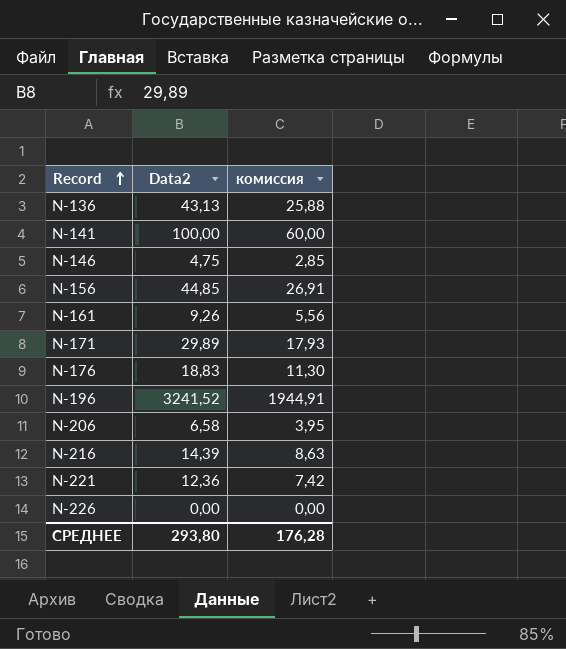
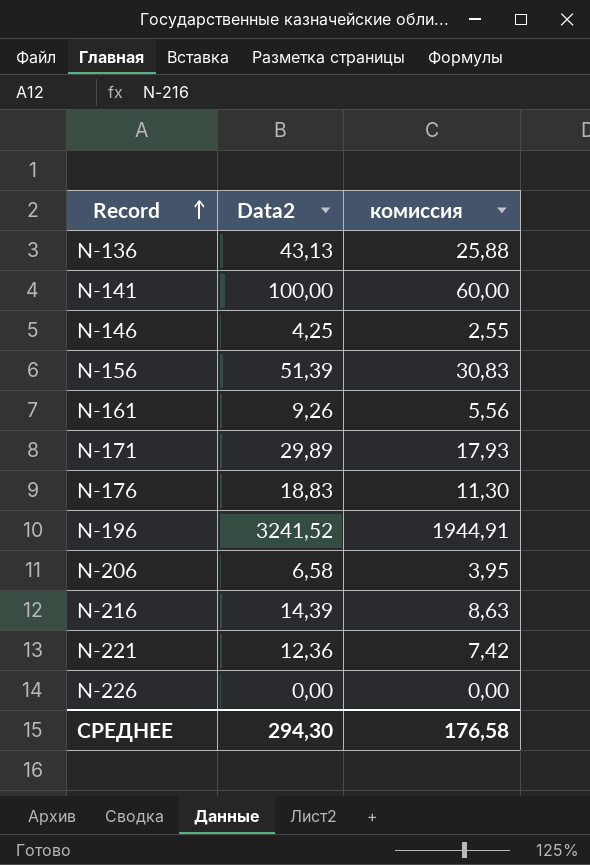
N-146 | Data2: 4,75 -> 4,25
N-146 | комиссия: 2,85 -> 2,55
N-156 | Data2: 44,85 -> 51,39
N-156 | комиссия: 26,91 -> 30,83
СРЕДНЕЕ | Data2: 293,80 -> 294,30
СРЕДНЕЕ | комиссия: 176,28 -> 176,58

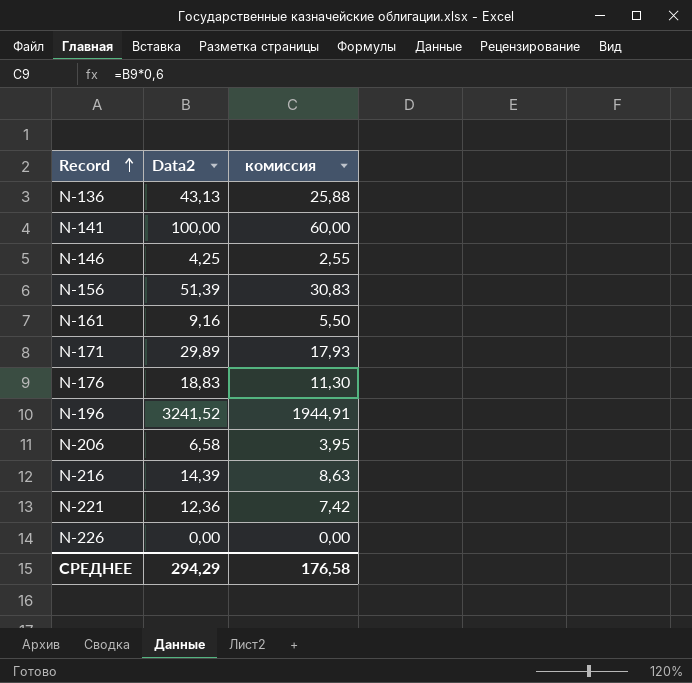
N-161 | Data2: 9,26 -> 9,16
N-161 | комиссия: 5,56 -> 5,50
СРЕДНЕЕ | Data2: 294,30 -> 294,29

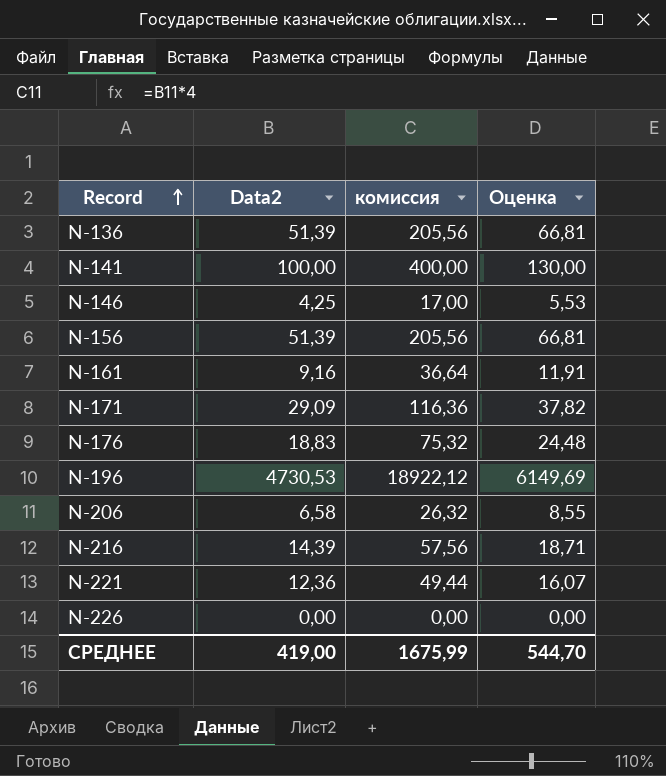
column комиссия | formula: [Data2] * 0,6 -> [Data2] * 4
column Оценка | formula: none -> [Data2] * 1,3
N-136 | Data2: 43,13 -> 51,39
N-171 | Data2: 29,89 -> 29,09
N-196 | Data2: 3241,52 -> 4730,53
СРЕДНЕЕ | Data2: 294,29 -> 419,00
СРЕДНЕЕ | комиссия: 176,58 -> 1675,99

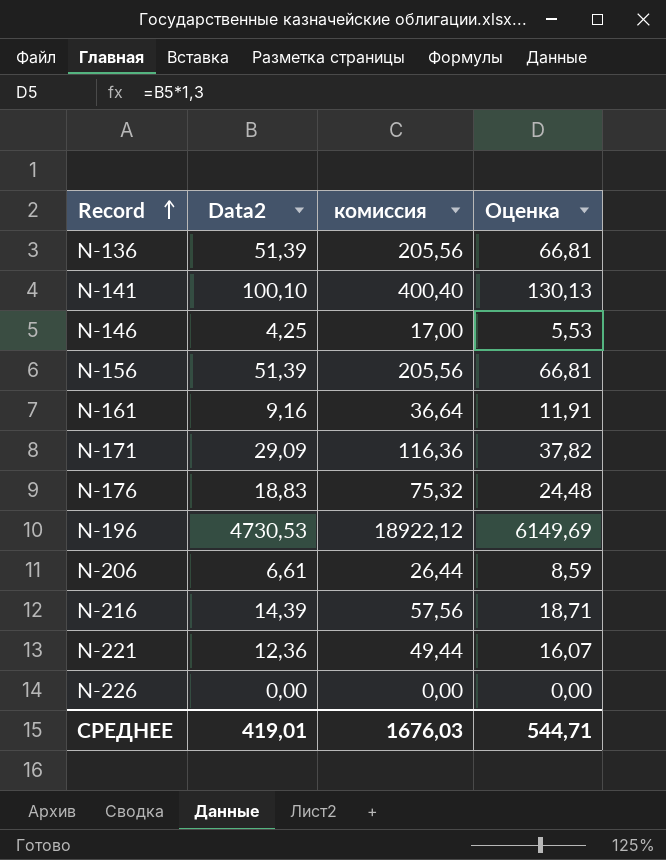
N-141 | Data2: 100,00 -> 100,10
N-141 | комиссия: 400,00 -> 400,40
N-141 | Оценка: 130,00 -> 130,13
N-206 | Data2: 6,58 -> 6,61
N-206 | комиссия: 26,32 -> 26,44
N-206 | Оценка: 8,55 -> 8,59
СРЕДНЕЕ | Data2: 419,00 -> 419,01
СРЕДНЕЕ | комиссия: 1675,99 -> 1676,03
СРЕДНЕЕ | Оценка: 544,70 -> 544,71

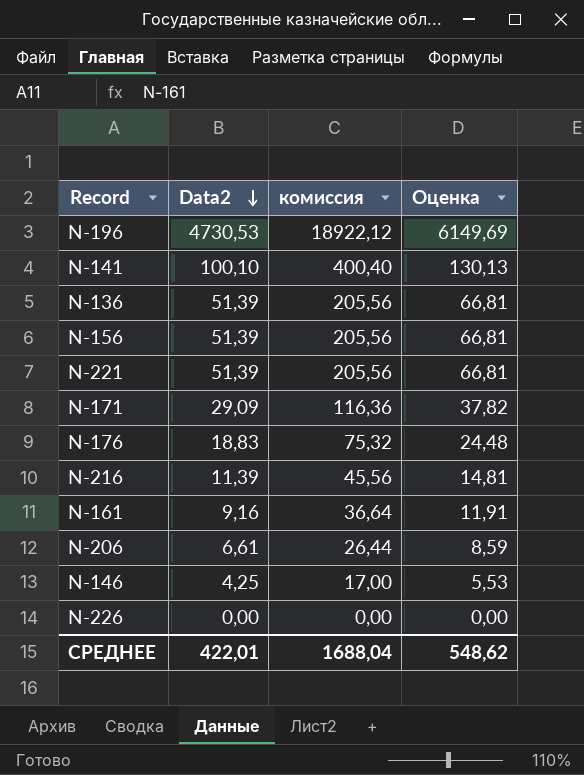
row order: Record ascending -> Data2 descending
N-221 | Data2: 12,36 -> 51,39
N-221 | комиссия: 49,44 -> 205,56
N-221 | Оценка: 16,07 -> 66,81
N-216 | Data2: 14,39 -> 11,39
N-216 | комиссия: 57,56 -> 45,56
N-216 | Оценка: 18,71 -> 14,81
СРЕДНЕЕ | Data2: 419,01 -> 422,01
СРЕДНЕЕ | комиссия: 1676,03 -> 1688,04
СРЕДНЕЕ | Оценка: 544,71 -> 548,62

